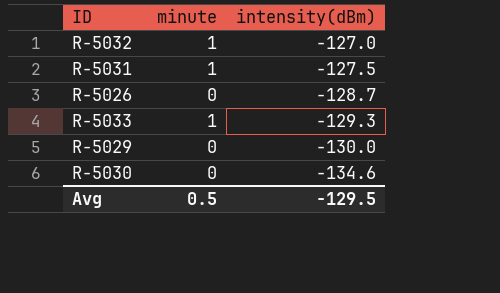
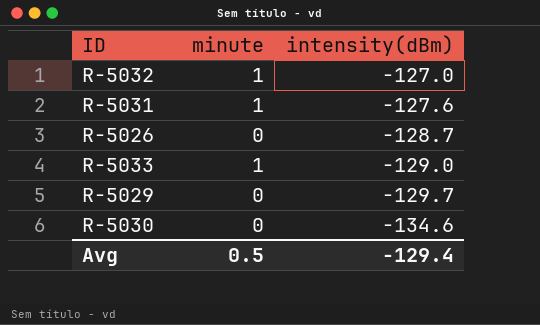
R-5031 | intensity(dBm): -127.5 -> -127.6
R-5033 | intensity(dBm): -129.3 -> -129.0
R-5029 | intensity(dBm): -130.0 -> -129.7
Avg | intensity(dBm): -129.5 -> -129.4

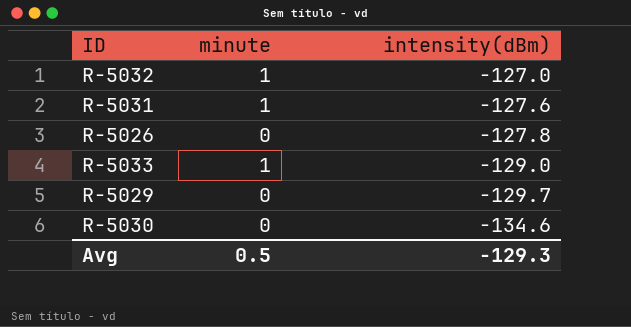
R-5026 | intensity(dBm): -128.7 -> -127.8
Avg | intensity(dBm): -129.4 -> -129.3

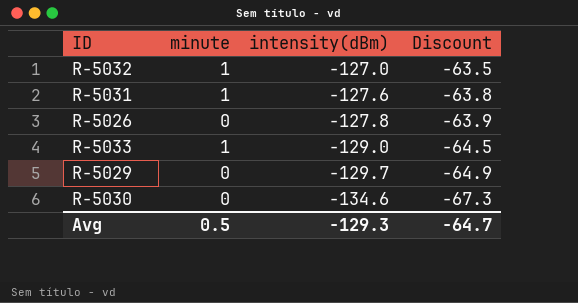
column Discount | formula: none -> [intensity(dBm)] * 0.5

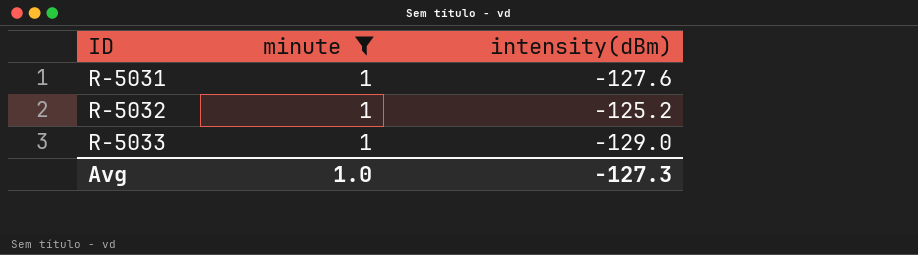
filter: none -> minute = 1
row order: intensity(dBm) descending -> ID ascending
column Discount | formula: [intensity(dBm)] * 0.5 -> none
R-5032 | intensity(dBm): -127.0 -> -125.2
Avg | minute: 0.5 -> 1.0
Avg | intensity(dBm): -129.3 -> -127.3

